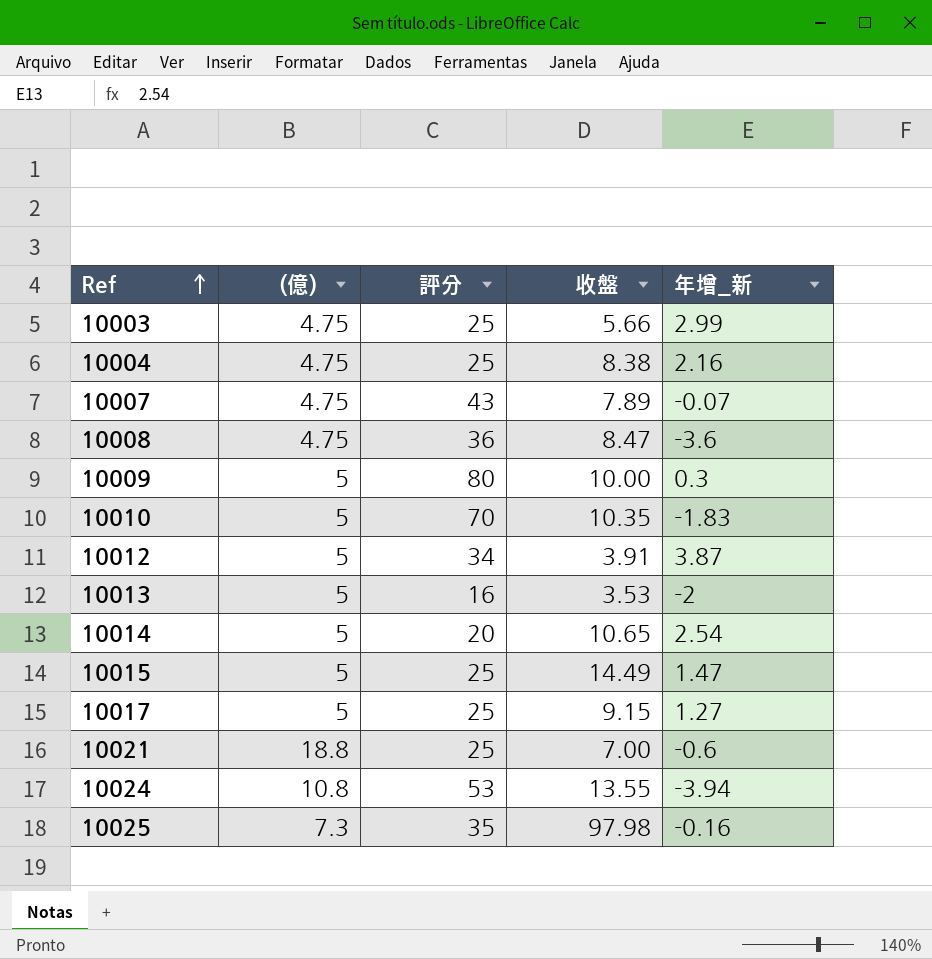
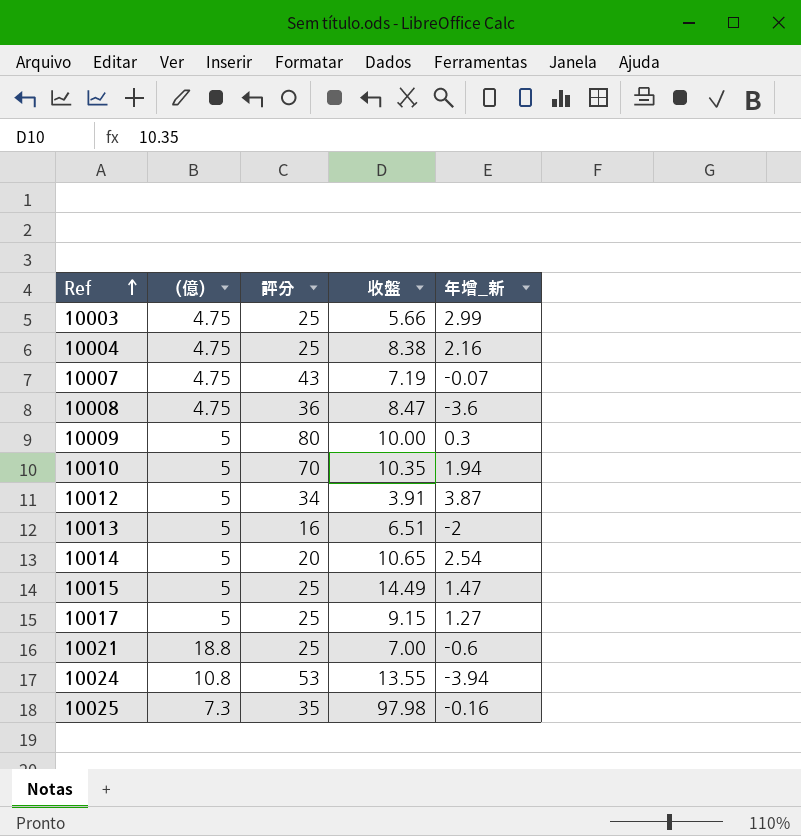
10007 | 收盤: 7.89 -> 7.19
10010 | 年增_新: -1.83 -> 1.94
10013 | 收盤: 3.53 -> 6.51

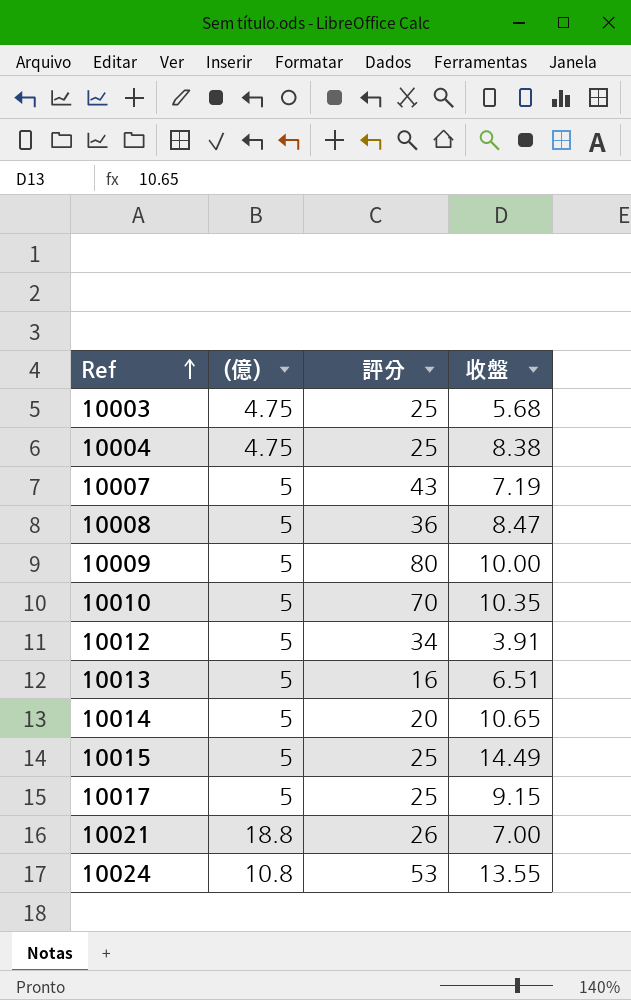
column 年增_新 | position: 5 -> none
row 10025: 7.3 | 35 | 97.98 | -0.16 -> none
10003 | 收盤: 5.66 -> 5.68
10007 | (億): 4.75 -> 5
10008 | (億): 4.75 -> 5
10021 | 評分: 25 -> 26

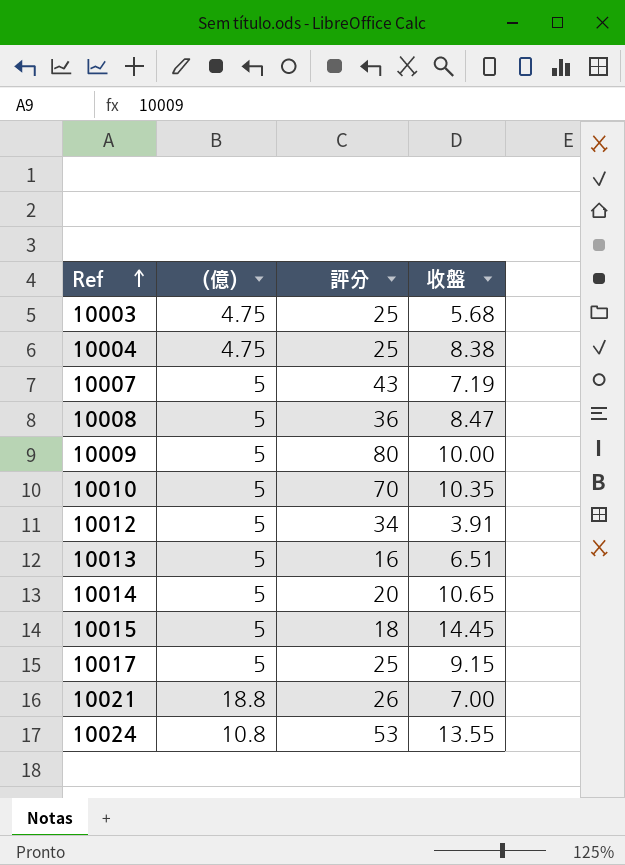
10015 | 評分: 25 -> 18
10015 | 收盤: 14.49 -> 14.45

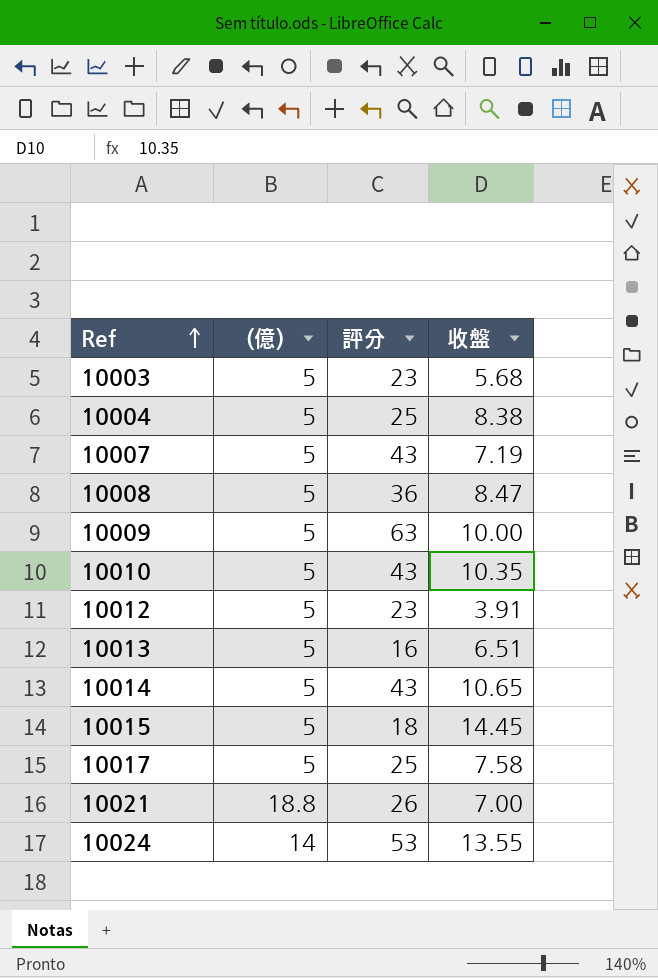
10003 | (億): 4.75 -> 5
10003 | 評分: 25 -> 23
10004 | (億): 4.75 -> 5
10009 | 評分: 80 -> 63
10010 | 評分: 70 -> 43
10012 | 評分: 34 -> 23
10014 | 評分: 20 -> 43
10017 | 收盤: 9.15 -> 7.58
10024 | (億): 10.8 -> 14

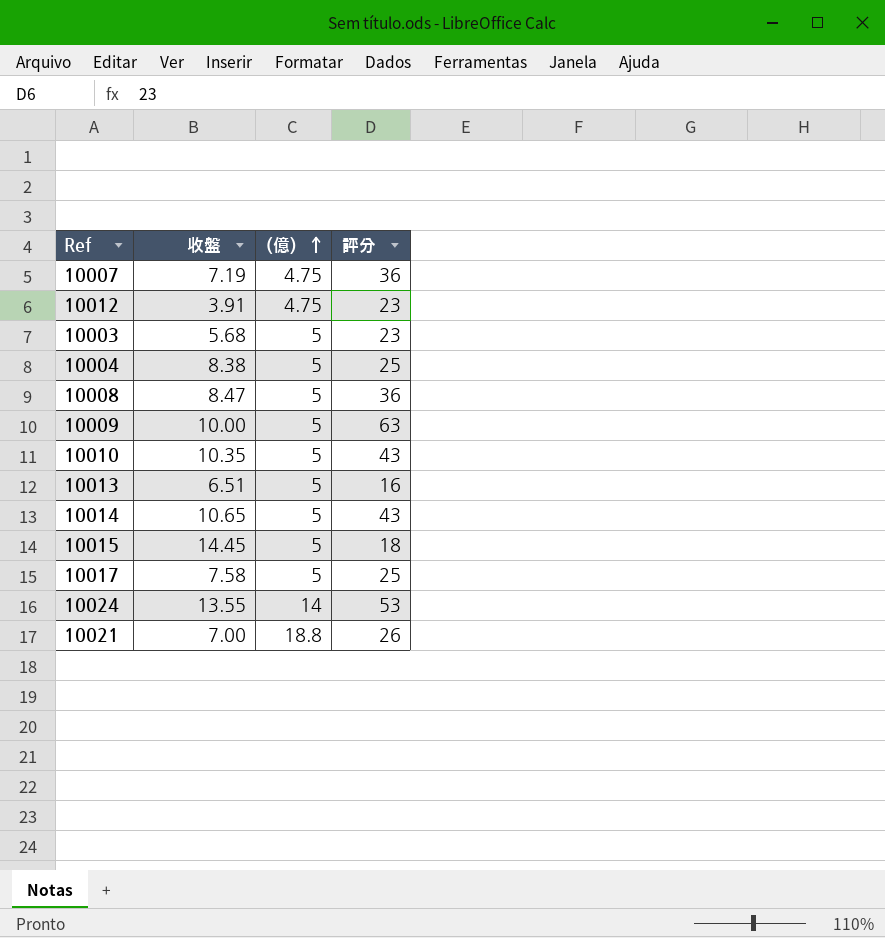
row order: Ref ascending -> (億) ascending
column 收盤 | position: 4 -> 2
10007 | (億): 5 -> 4.75
10007 | 評分: 43 -> 36
10012 | (億): 5 -> 4.75

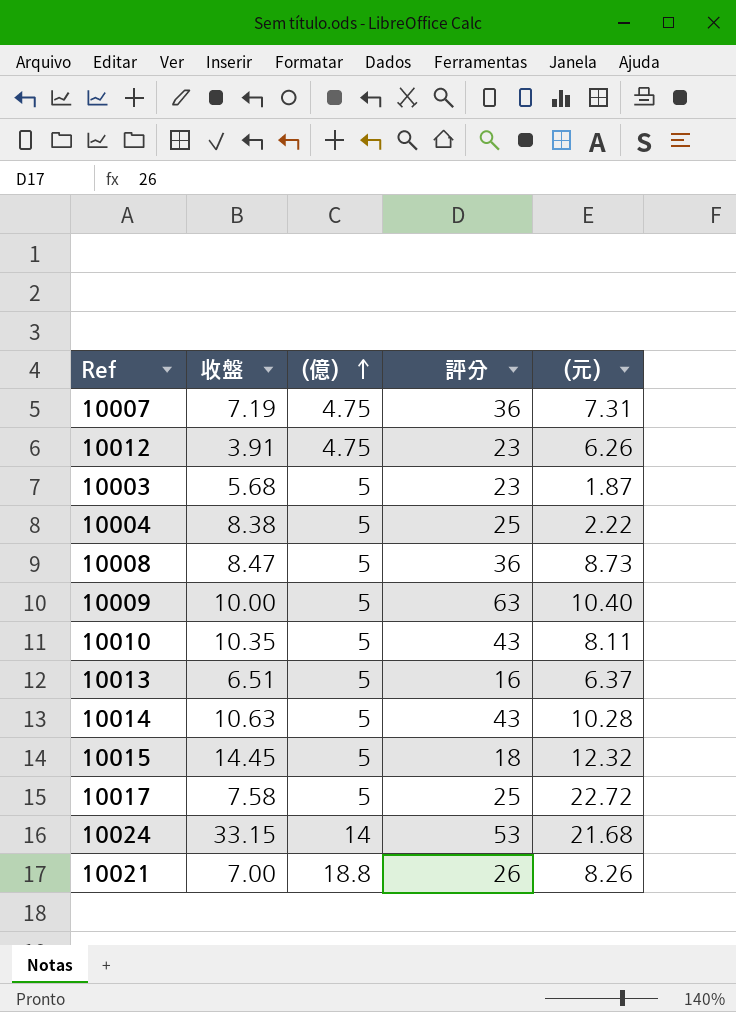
column (元) | position: none -> 5
10014 | 收盤: 10.65 -> 10.63
10024 | 收盤: 13.55 -> 33.15

